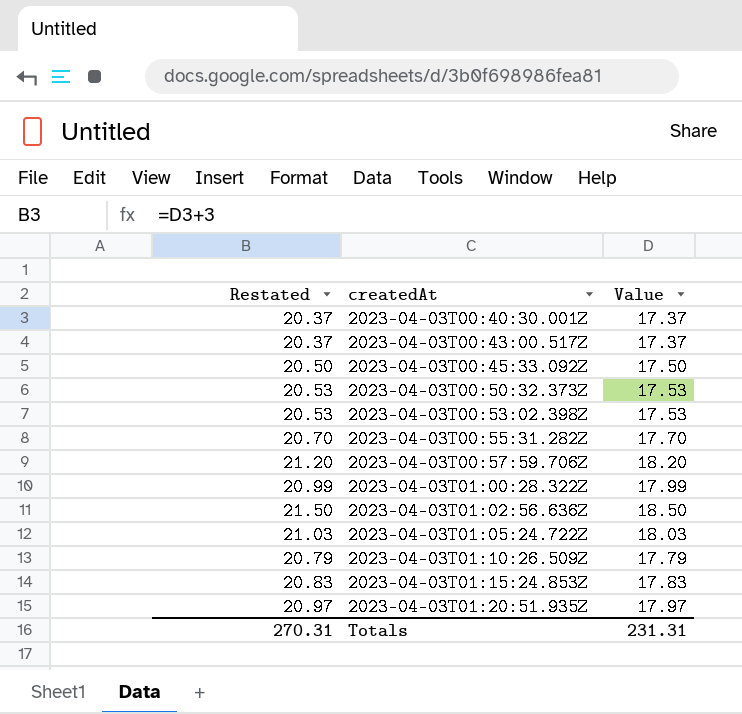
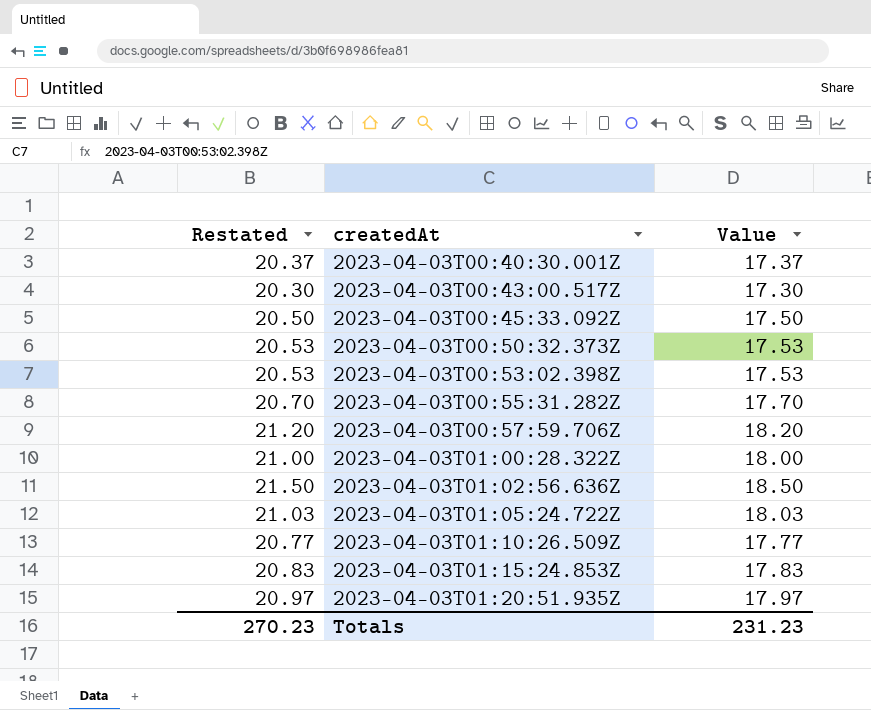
2023-04-03T00:43:00.517Z | Restated: 20.37 -> 20.30
2023-04-03T00:43:00.517Z | Value: 17.37 -> 17.30
2023-04-03T01:00:28.322Z | Restated: 20.99 -> 21.00
2023-04-03T01:00:28.322Z | Value: 17.99 -> 18.00
2023-04-03T01:10:26.509Z | Restated: 20.79 -> 20.77
2023-04-03T01:10:26.509Z | Value: 17.79 -> 17.77
Totals | Restated: 270.31 -> 270.23
Totals | Value: 231.31 -> 231.23

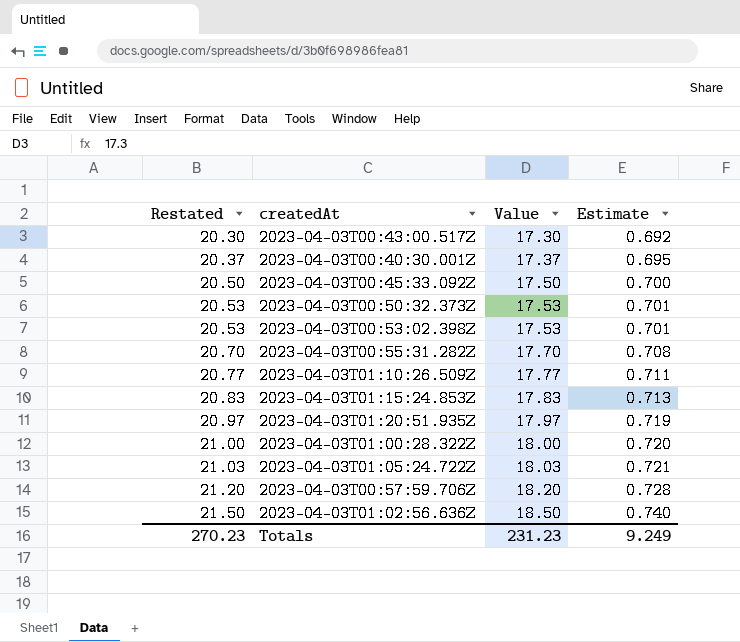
row order: createdAt ascending -> Restated ascending
column Estimate | formula: none -> [Value] * 0.04

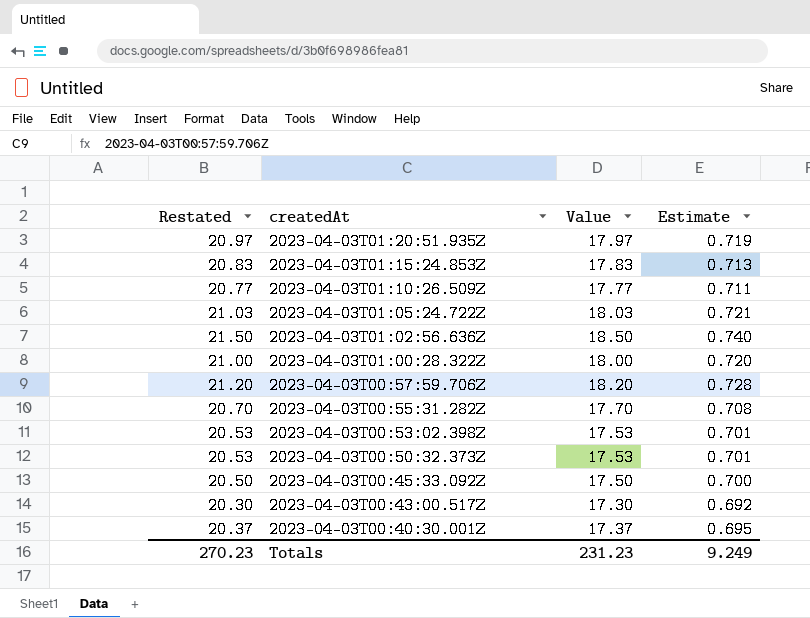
row order: Restated ascending -> createdAt descending

